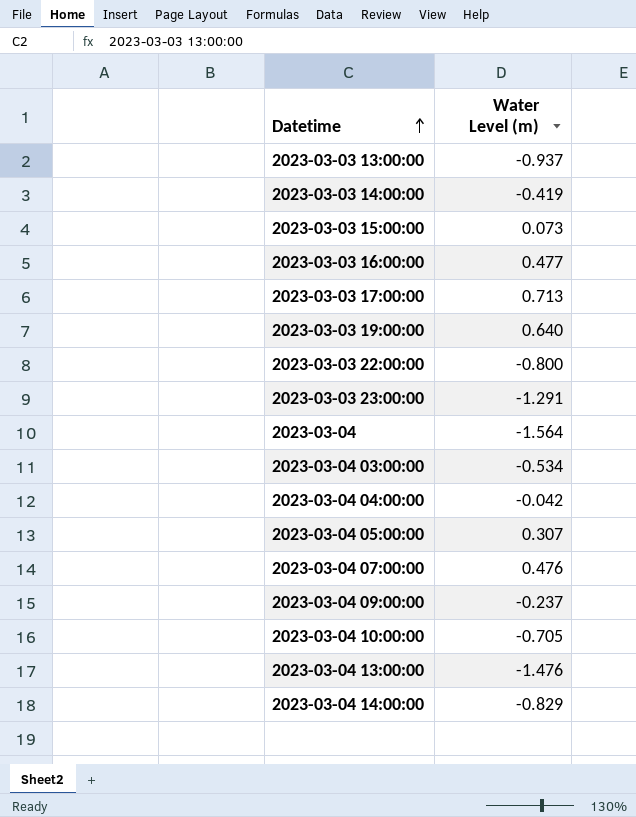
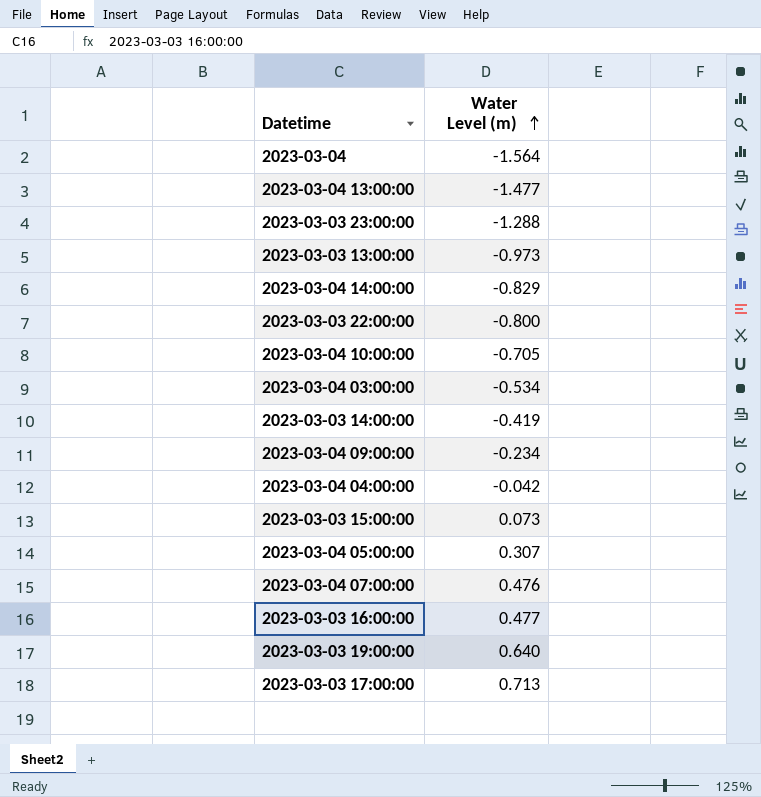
row order: Datetime ascending -> Water Level (m) ascending
2023-03-04 13:00:00 | Water Level (m): -1.476 -> -1.477
2023-03-03 23:00:00 | Water Level (m): -1.291 -> -1.288
2023-03-03 13:00:00 | Water Level (m): -0.937 -> -0.973
2023-03-04 09:00:00 | Water Level (m): -0.237 -> -0.234

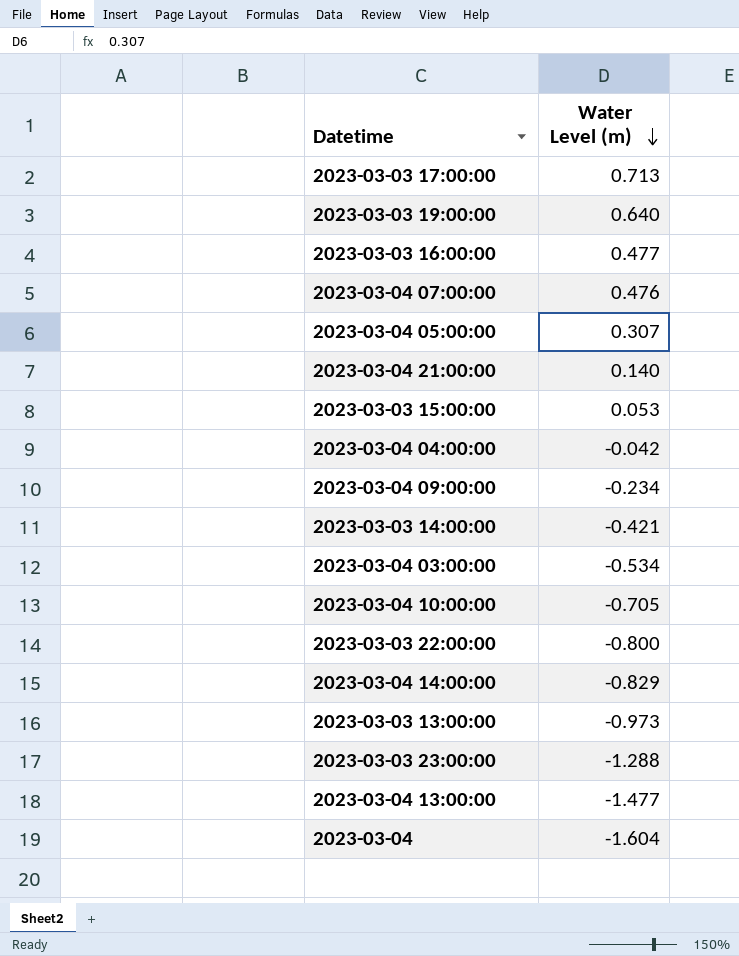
row order: Water Level (m) ascending -> Water Level (m) descending
row 2023-03-04 21:00:00: none -> 0.140
2023-03-03 15:00:00 | Water Level (m): 0.073 -> 0.053
2023-03-03 14:00:00 | Water Level (m): -0.419 -> -0.421
2023-03-04 | Water Level (m): -1.564 -> -1.604

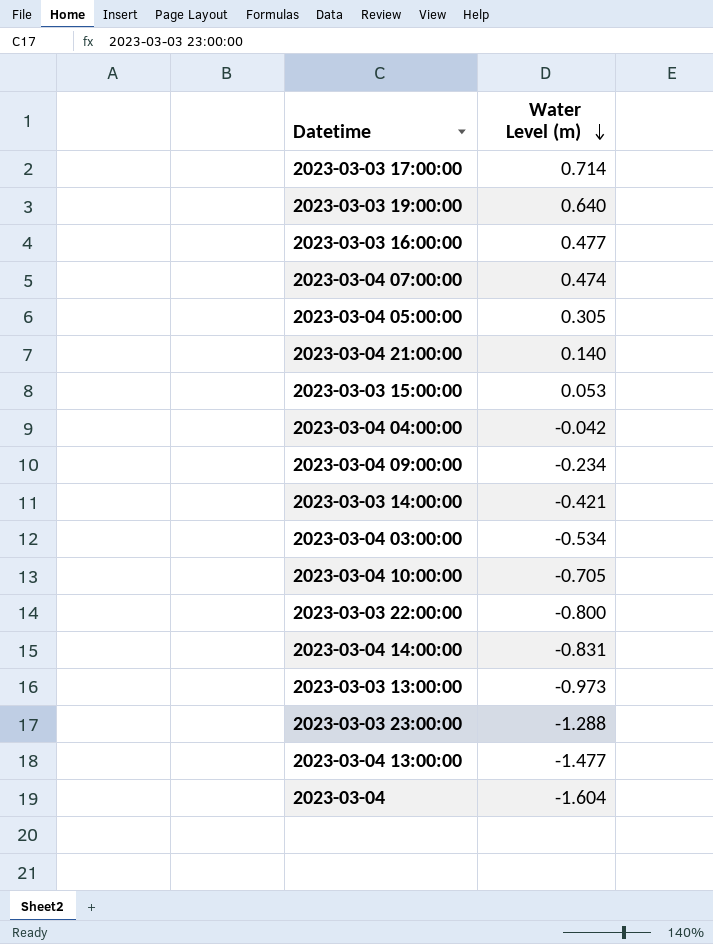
2023-03-03 17:00:00 | Water Level (m): 0.713 -> 0.714
2023-03-04 07:00:00 | Water Level (m): 0.476 -> 0.474
2023-03-04 05:00:00 | Water Level (m): 0.307 -> 0.305
2023-03-04 14:00:00 | Water Level (m): -0.829 -> -0.831

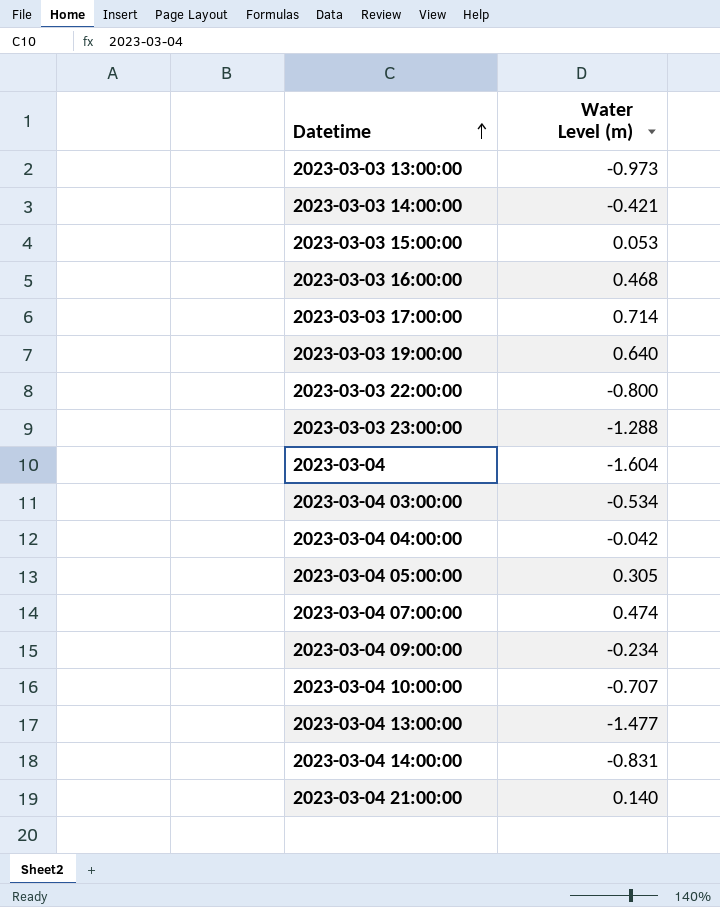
row order: Water Level (m) descending -> Datetime ascending
2023-03-03 16:00:00 | Water Level (m): 0.477 -> 0.468
2023-03-04 10:00:00 | Water Level (m): -0.705 -> -0.707

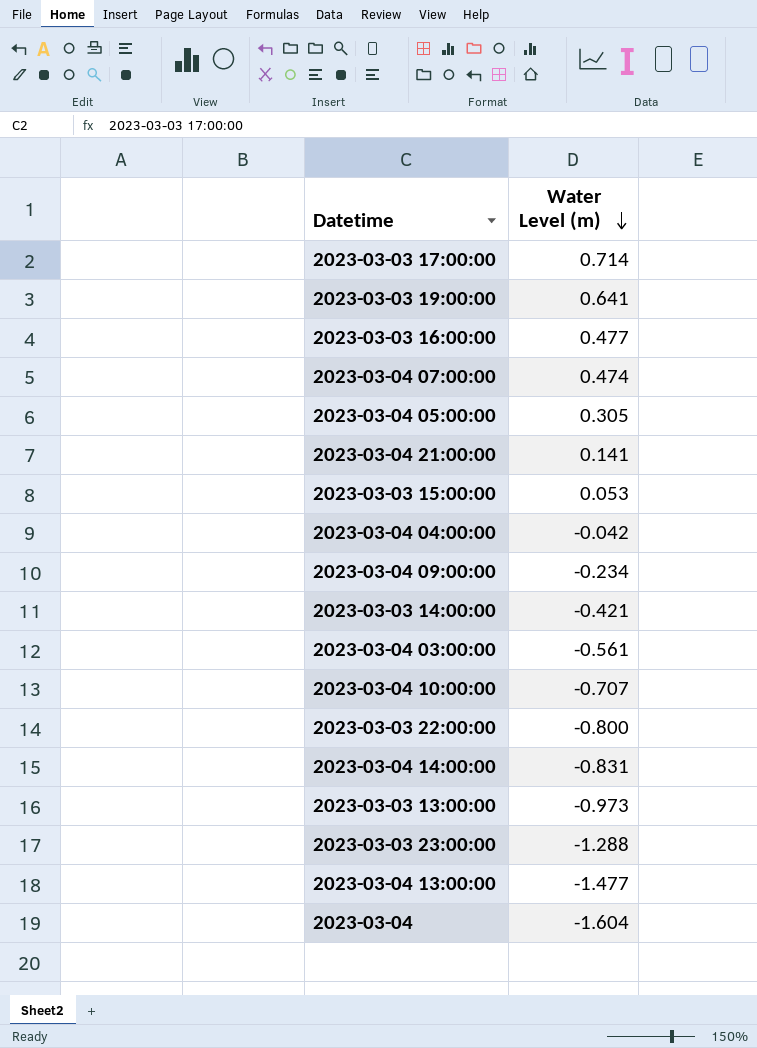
row order: Datetime ascending -> Water Level (m) descending
2023-03-03 19:00:00 | Water Level (m): 0.640 -> 0.641
2023-03-03 16:00:00 | Water Level (m): 0.468 -> 0.477
2023-03-04 21:00:00 | Water Level (m): 0.140 -> 0.141
2023-03-04 03:00:00 | Water Level (m): -0.534 -> -0.561

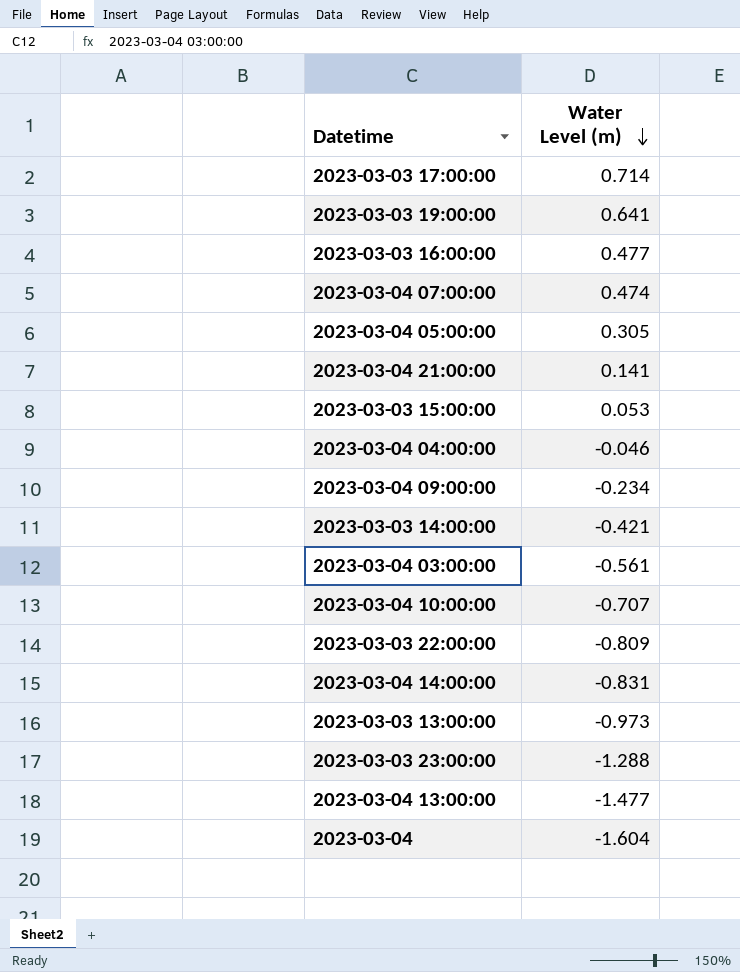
2023-03-04 04:00:00 | Water Level (m): -0.042 -> -0.046
2023-03-03 22:00:00 | Water Level (m): -0.800 -> -0.809

